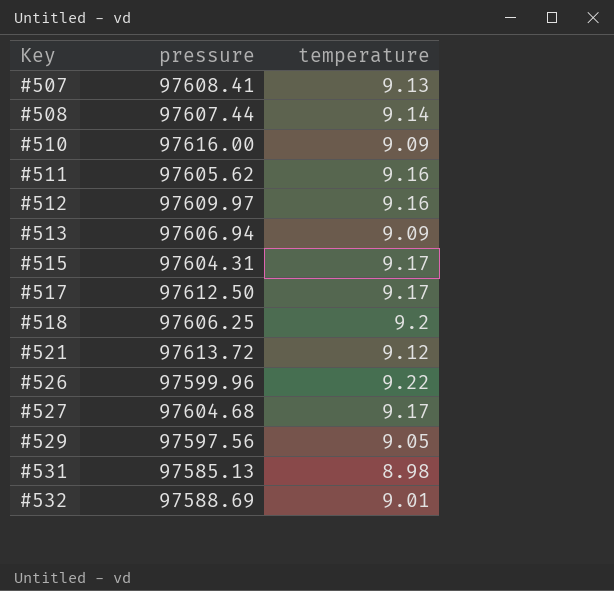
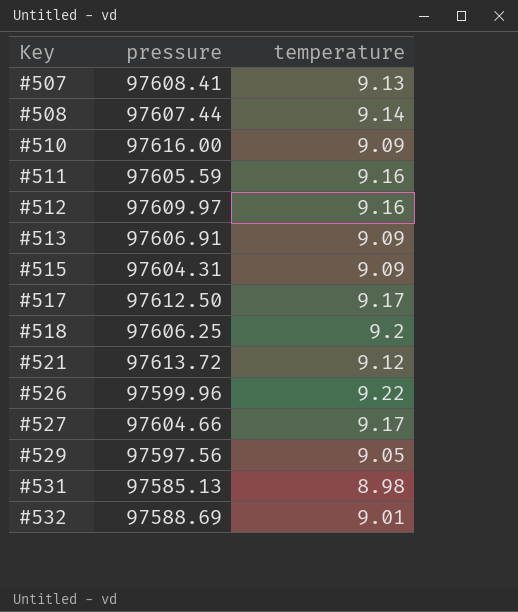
#511 | pressure: 97605.62 -> 97605.59
#513 | pressure: 97606.94 -> 97606.91
#515 | temperature: 9.17 -> 9.09
#527 | pressure: 97604.68 -> 97604.66

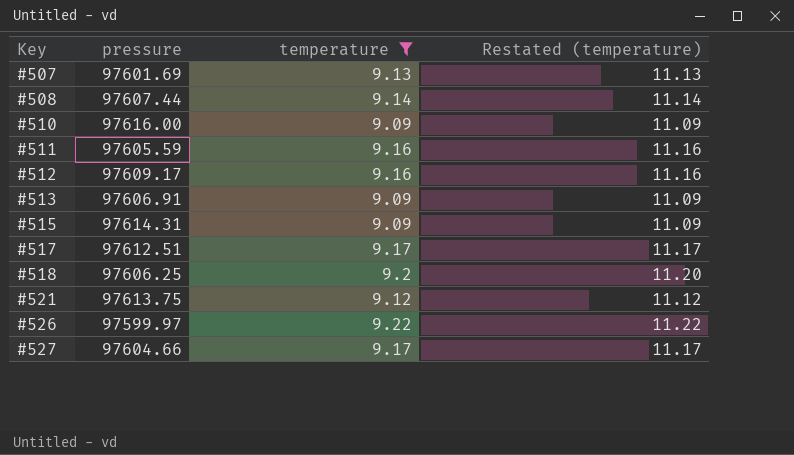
filter: none -> temperature >= 9.09
column Restated (temperature) | formula: none -> [temperature] + 2
#507 | pressure: 97608.41 -> 97601.69
#512 | pressure: 97609.97 -> 97609.17
#515 | pressure: 97604.31 -> 97614.31
#517 | pressure: 97612.50 -> 97612.51
#521 | pressure: 97613.72 -> 97613.75
#526 | pressure: 97599.96 -> 97599.97

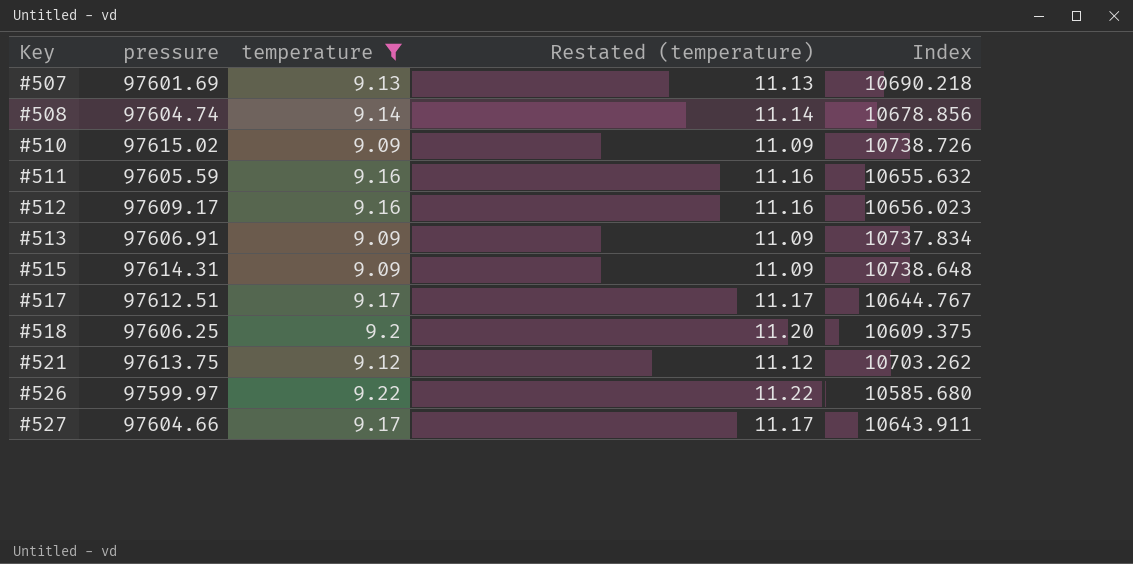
column Index | formula: none -> [pressure] / [temperature]
#508 | pressure: 97607.44 -> 97604.74
#510 | pressure: 97616.00 -> 97615.02

